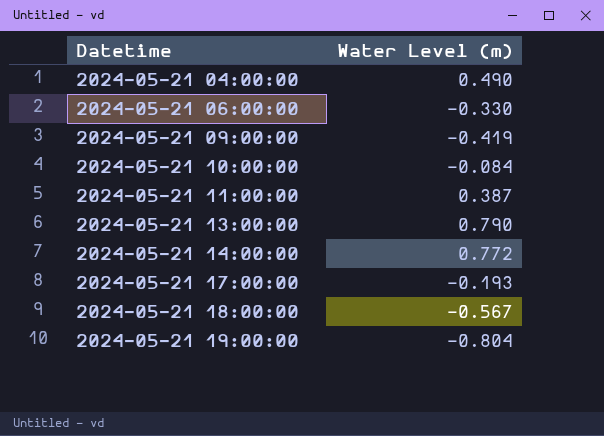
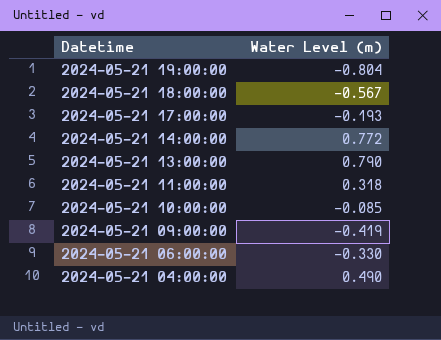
row order: Datetime ascending -> Datetime descending
2024-05-21 11:00:00 | Water Level (m): 0.387 -> 0.318
2024-05-21 10:00:00 | Water Level (m): -0.084 -> -0.085

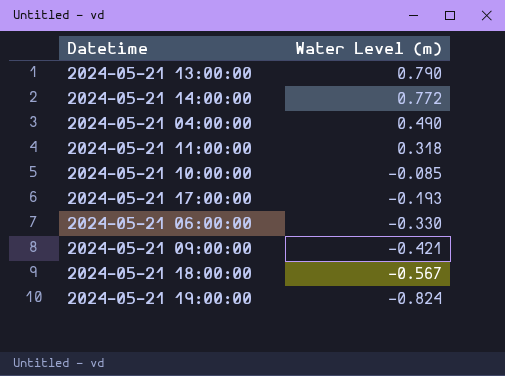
row order: Datetime descending -> Water Level (m) descending
2024-05-21 09:00:00 | Water Level (m): -0.419 -> -0.421
2024-05-21 19:00:00 | Water Level (m): -0.804 -> -0.824

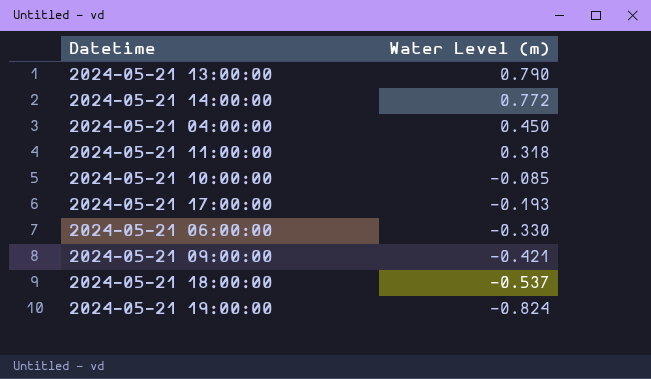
2024-05-21 04:00:00 | Water Level (m): 0.490 -> 0.450
2024-05-21 18:00:00 | Water Level (m): -0.567 -> -0.537

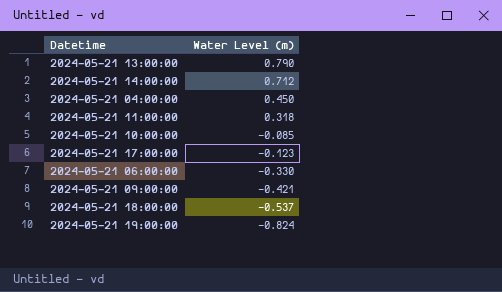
2024-05-21 14:00:00 | Water Level (m): 0.772 -> 0.712
2024-05-21 17:00:00 | Water Level (m): -0.193 -> -0.123

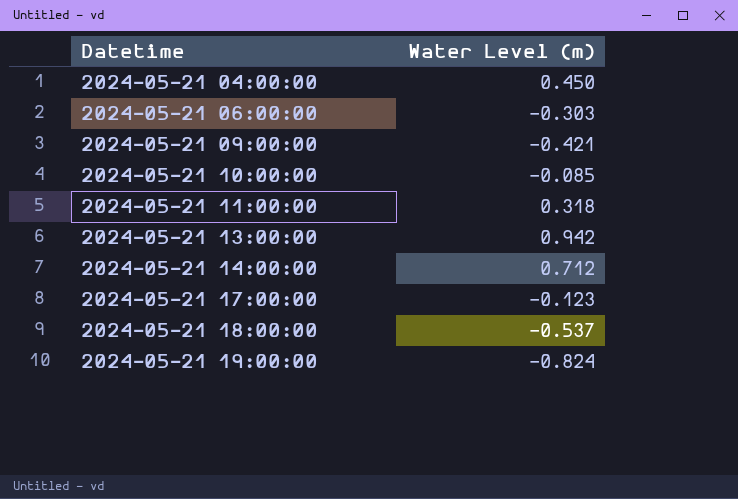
row order: Water Level (m) descending -> Datetime ascending
2024-05-21 06:00:00 | Water Level (m): -0.330 -> -0.303
2024-05-21 13:00:00 | Water Level (m): 0.790 -> 0.942

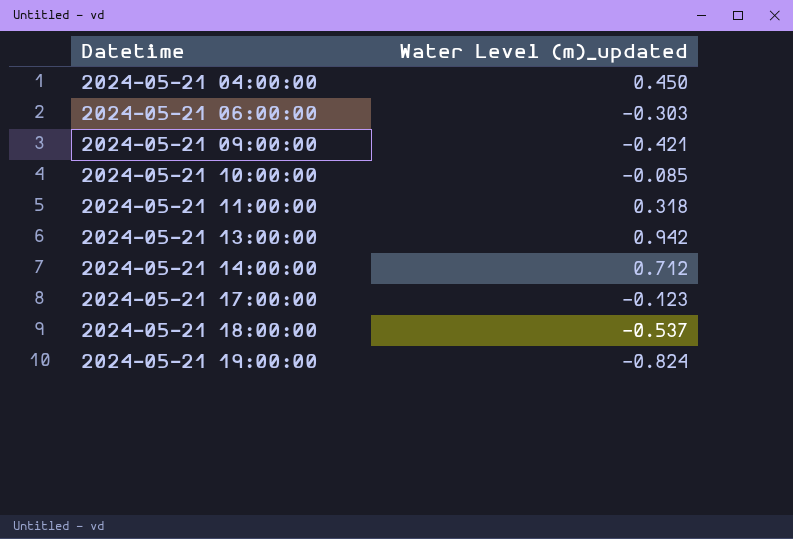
column name: Water Level (m) -> Water Level (m)_updated

